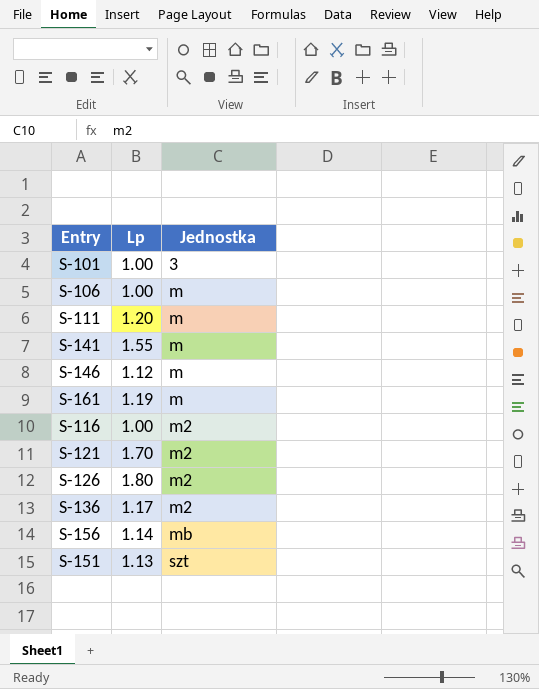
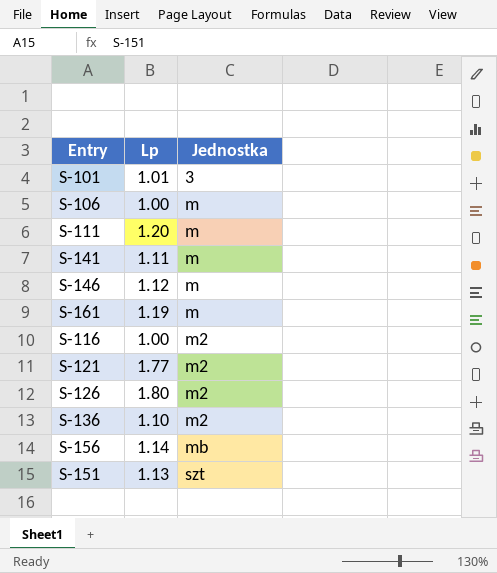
S-101 | Lp: 1.00 -> 1.01
S-141 | Lp: 1.55 -> 1.11
S-121 | Lp: 1.70 -> 1.77
S-136 | Lp: 1.17 -> 1.10

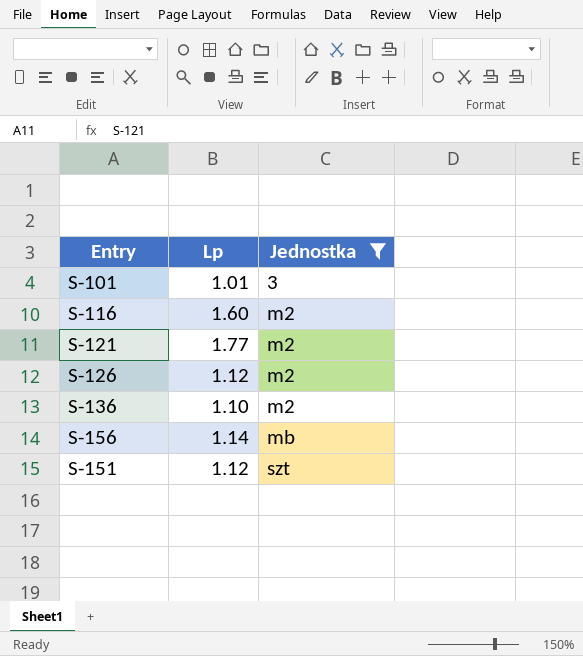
filter: none -> Jednostka != m
S-116 | Lp: 1.00 -> 1.60
S-126 | Lp: 1.80 -> 1.12
S-151 | Lp: 1.13 -> 1.12

